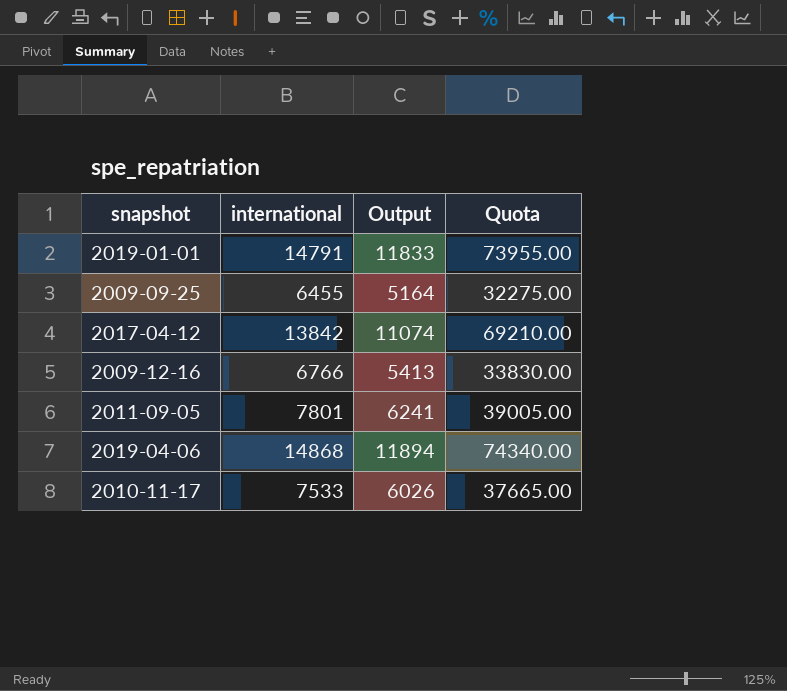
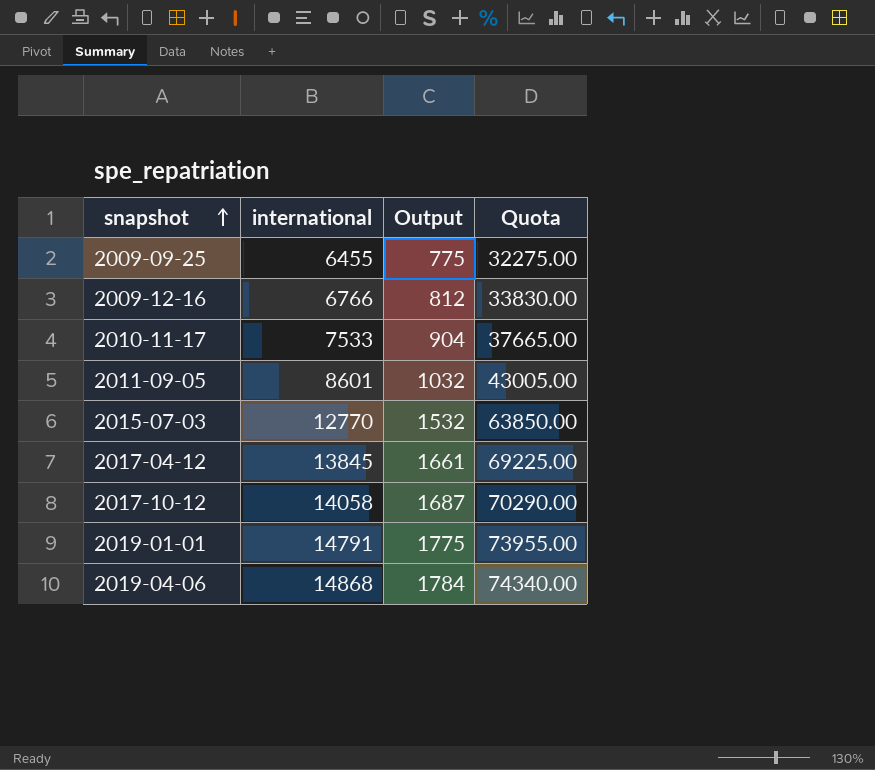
row order: none -> snapshot ascending
column Output | formula: [international] * 0.8 -> [international] * 0.12
2011-09-05 | international: 7801 -> 8601
2011-09-05 | Quota: 39005.00 -> 43005.00
row 2015-07-03: none -> 12770 | 1532 | 63850.00
2017-04-12 | international: 13842 -> 13845
2017-04-12 | Quota: 69210.00 -> 69225.00
row 2017-10-12: none -> 14058 | 1687 | 70290.00

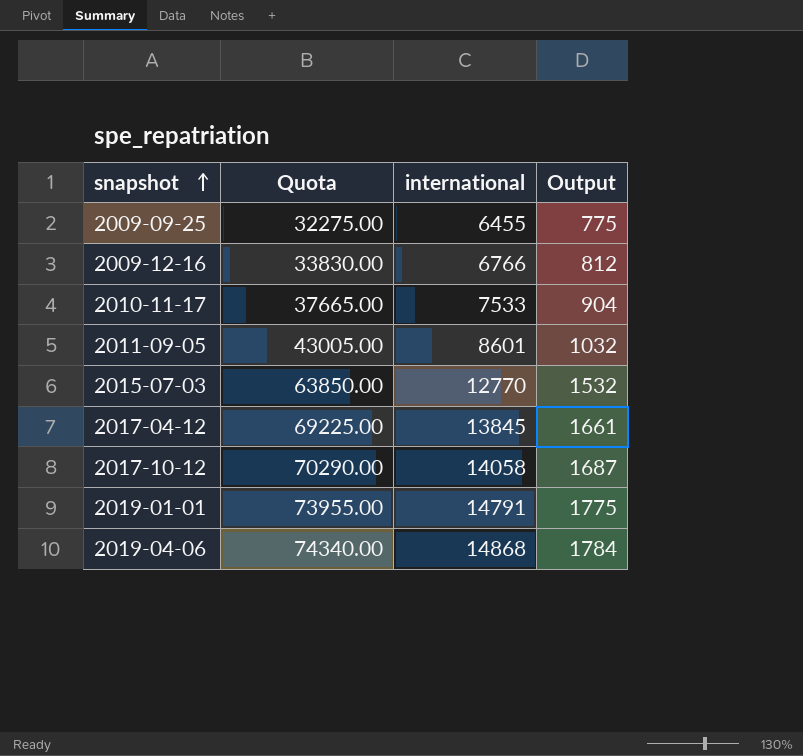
column Quota | position: 4 -> 2

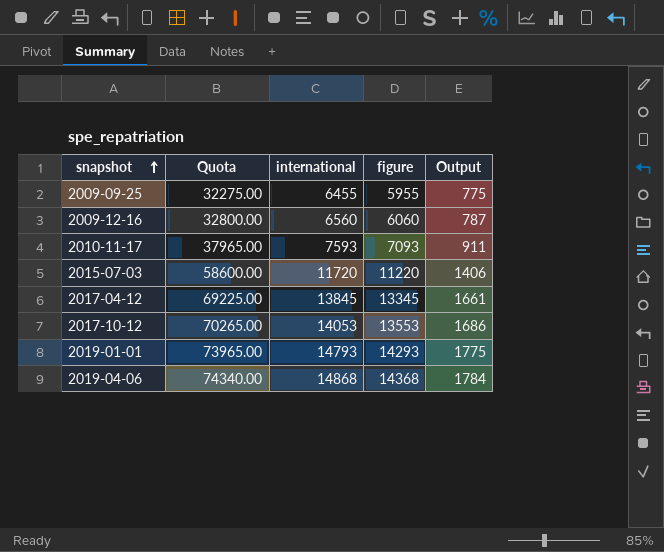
column figure | formula: none -> [international] - 500
row 2011-09-05: 43005.00 | 8601 | 1032 -> none
2009-12-16 | Quota: 33830.00 -> 32800.00
2009-12-16 | international: 6766 -> 6560
2009-12-16 | Output: 812 -> 787
2010-11-17 | Quota: 37665.00 -> 37965.00
2010-11-17 | international: 7533 -> 7593
2010-11-17 | Output: 904 -> 911
2015-07-03 | Quota: 63850.00 -> 58600.00
2015-07-03 | international: 12770 -> 11720
2015-07-03 | Output: 1532 -> 1406
2017-10-12 | Quota: 70290.00 -> 70265.00
2017-10-12 | international: 14058 -> 14053
2017-10-12 | Output: 1687 -> 1686
2019-01-01 | Quota: 73955.00 -> 73965.00
2019-01-01 | international: 14791 -> 14793

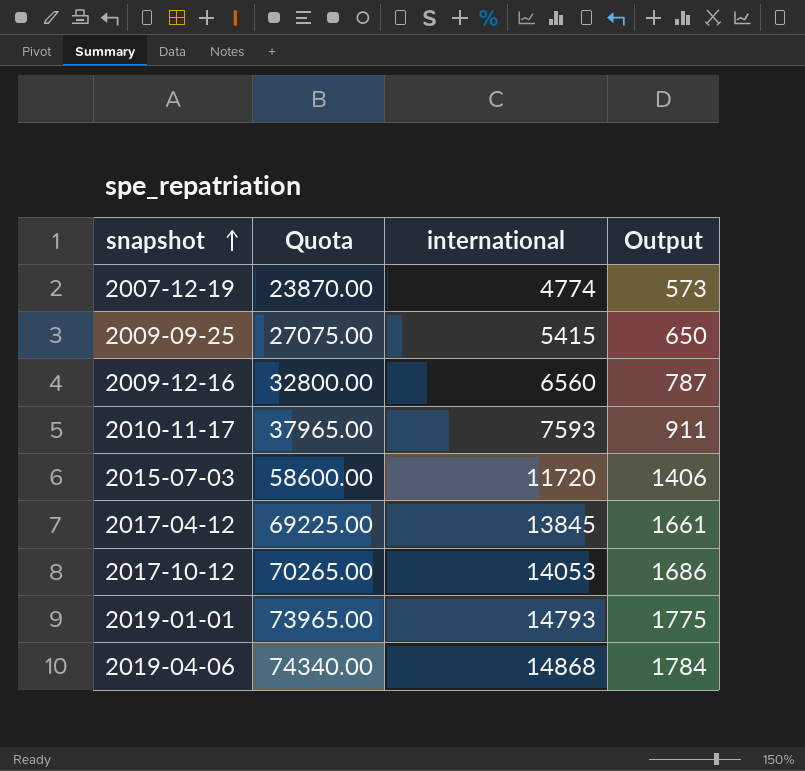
column figure | formula: [international] - 500 -> none
row 2007-12-19: none -> 23870.00 | 4774 | 573
2009-09-25 | Quota: 32275.00 -> 27075.00
2009-09-25 | international: 6455 -> 5415
2009-09-25 | Output: 775 -> 650

